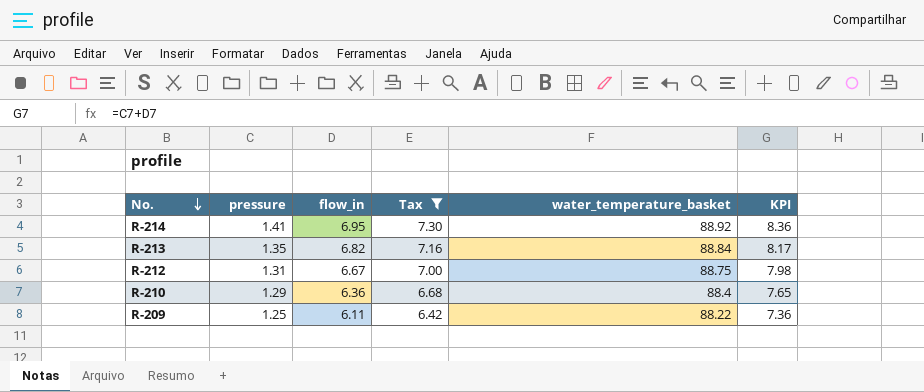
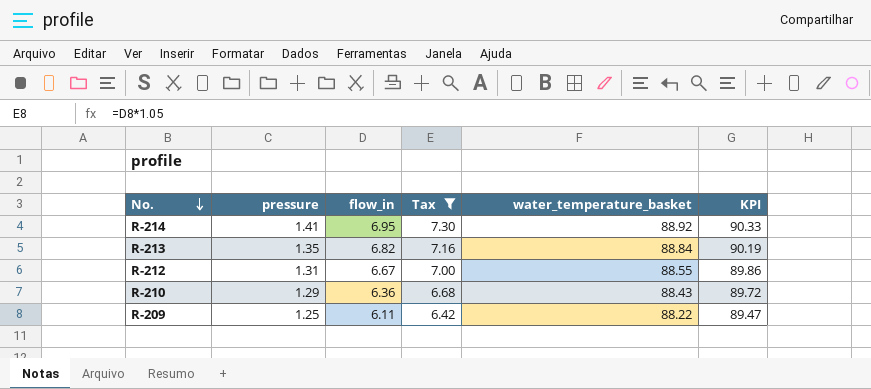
column KPI | formula: [pressure] + [flow_in] -> [pressure] + [water_temperature_basket]
R-212 | water_temperature_basket: 88.75 -> 88.55
R-210 | water_temperature_basket: 88.4 -> 88.43

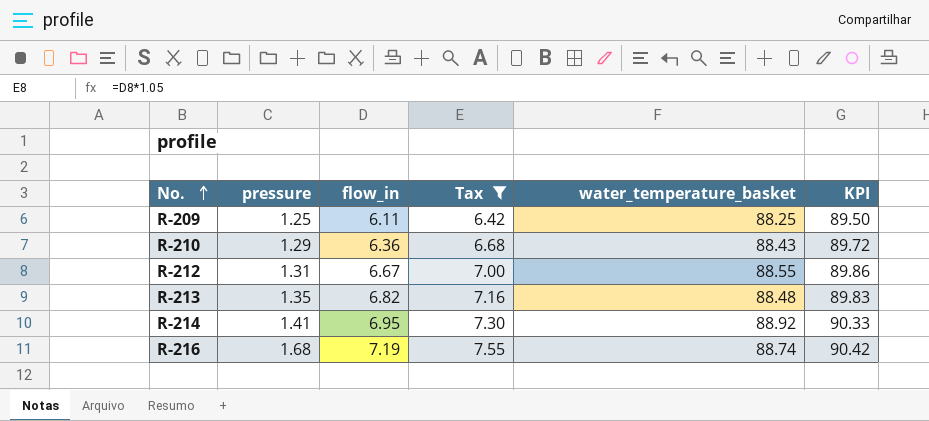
row order: No. descending -> No. ascending
R-209 | water_temperature_basket: 88.22 -> 88.25
R-209 | KPI: 89.47 -> 89.50
R-213 | water_temperature_basket: 88.84 -> 88.48
R-213 | KPI: 90.19 -> 89.83
row R-216: none -> 1.68 | 7.19 | 7.55 | 88.74 | 90.42

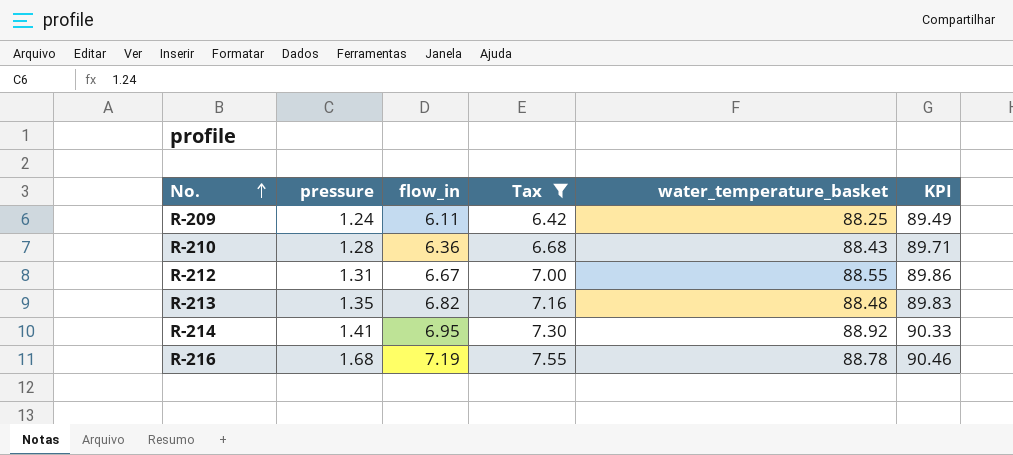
R-209 | pressure: 1.25 -> 1.24
R-209 | KPI: 89.50 -> 89.49
R-210 | pressure: 1.29 -> 1.28
R-210 | KPI: 89.72 -> 89.71
R-216 | water_temperature_basket: 88.74 -> 88.78
R-216 | KPI: 90.42 -> 90.46

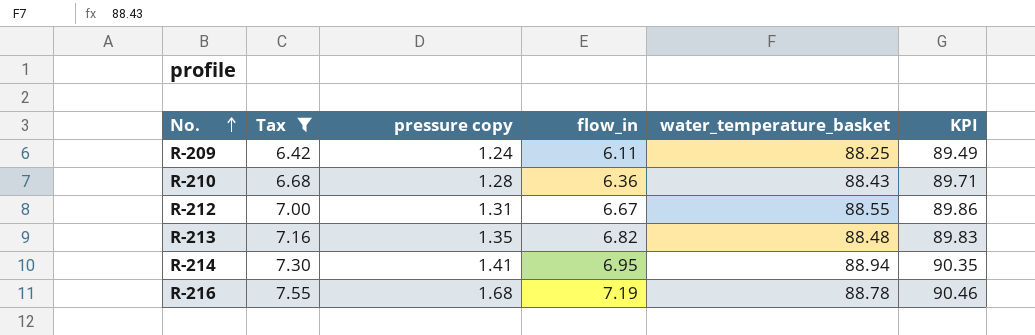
column Tax | position: 4 -> 2
column name: pressure -> pressure copy
R-214 | water_temperature_basket: 88.92 -> 88.94
R-214 | KPI: 90.33 -> 90.35

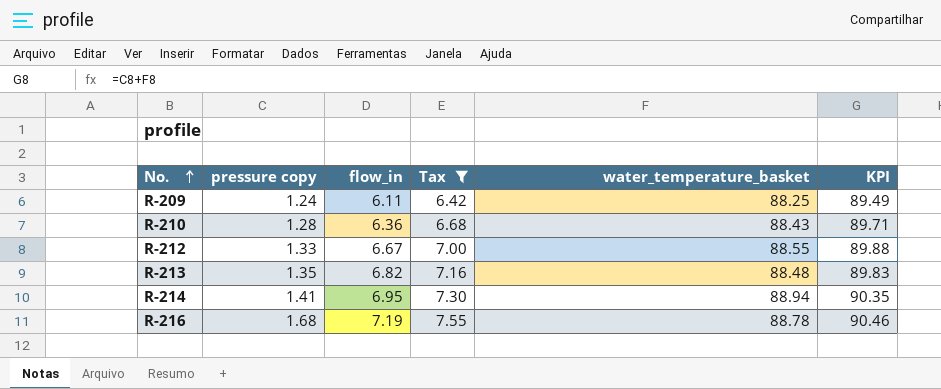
column Tax | position: 2 -> 4
R-212 | pressure copy: 1.31 -> 1.33
R-212 | KPI: 89.86 -> 89.88

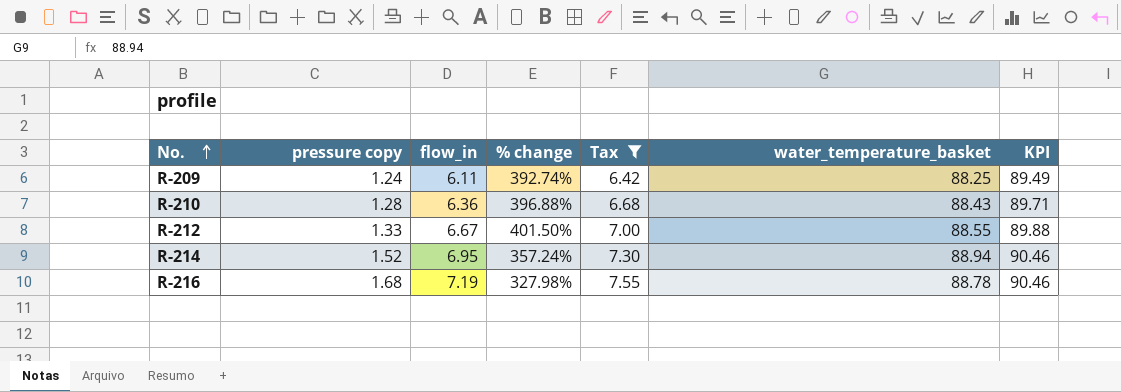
column % change | formula: none -> ([flow_in] - [pressure copy]) / [pressure copy]
row R-213: 1.35 | 6.82 | 7.16 | 88.48 | 89.83 -> none
R-214 | pressure copy: 1.41 -> 1.52
R-214 | KPI: 90.35 -> 90.46

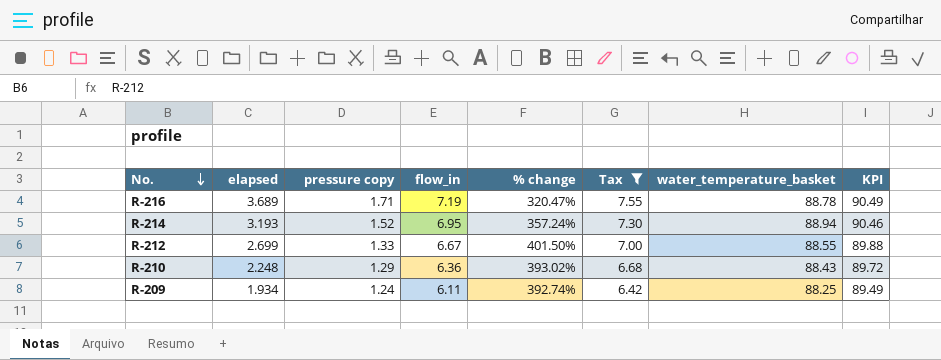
row order: No. ascending -> No. descending
column elapsed | position: none -> 2
R-216 | pressure copy: 1.68 -> 1.71
R-216 | % change: 327.98% -> 320.47%
R-216 | KPI: 90.46 -> 90.49
R-210 | pressure copy: 1.28 -> 1.29
R-210 | % change: 396.88% -> 393.02%
R-210 | KPI: 89.71 -> 89.72

